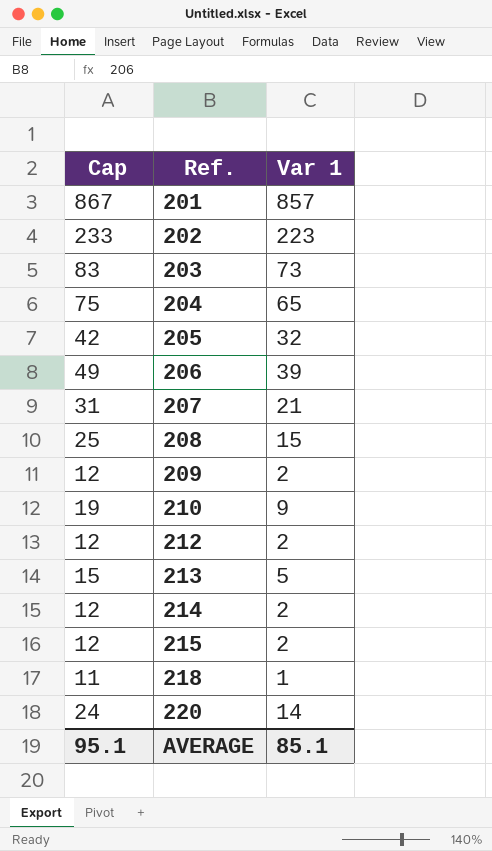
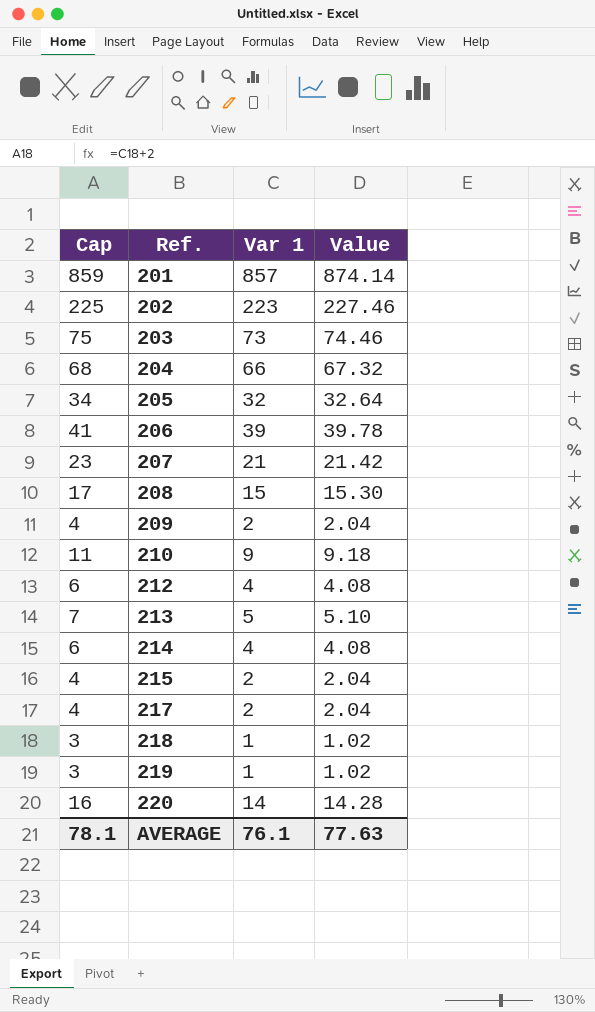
column Cap | formula: [Var 1] + 10 -> [Var 1] + 2
column Value | formula: none -> [Var 1] * 1.02
204 | Var 1: 65 -> 66
212 | Var 1: 2 -> 4
214 | Var 1: 2 -> 4
row 217: none -> 4 | 2 | 2.04
row 219: none -> 3 | 1 | 1.02
AVERAGE | Cap: 95.1 -> 78.1
AVERAGE | Var 1: 85.1 -> 76.1

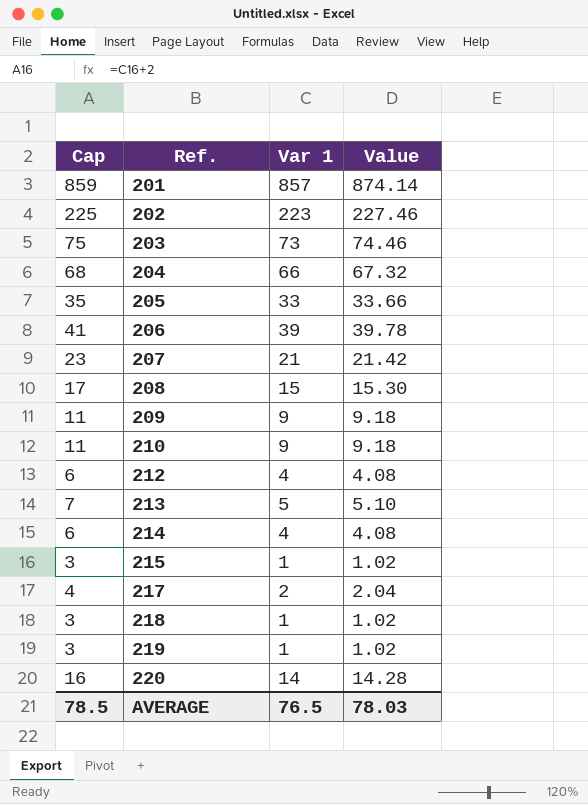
205 | Cap: 34 -> 35
205 | Var 1: 32 -> 33
205 | Value: 32.64 -> 33.66
209 | Cap: 4 -> 11
209 | Var 1: 2 -> 9
209 | Value: 2.04 -> 9.18
215 | Cap: 4 -> 3
215 | Var 1: 2 -> 1
215 | Value: 2.04 -> 1.02
AVERAGE | Cap: 78.1 -> 78.5
AVERAGE | Var 1: 76.1 -> 76.5
AVERAGE | Value: 77.63 -> 78.03

